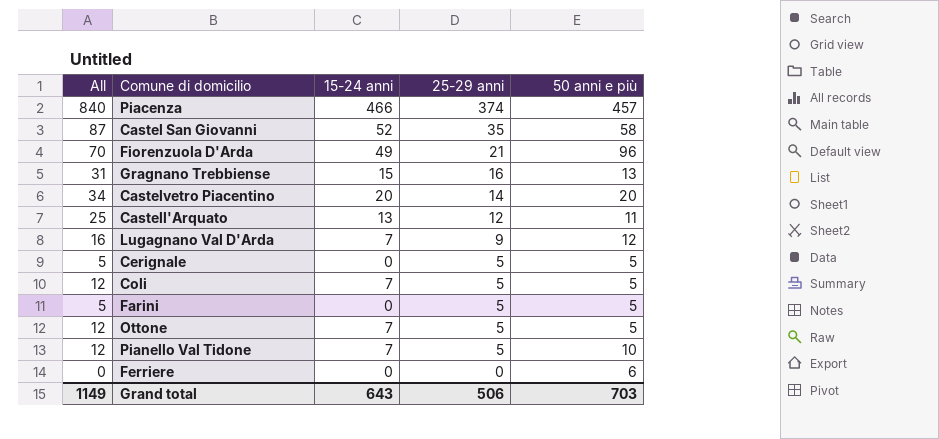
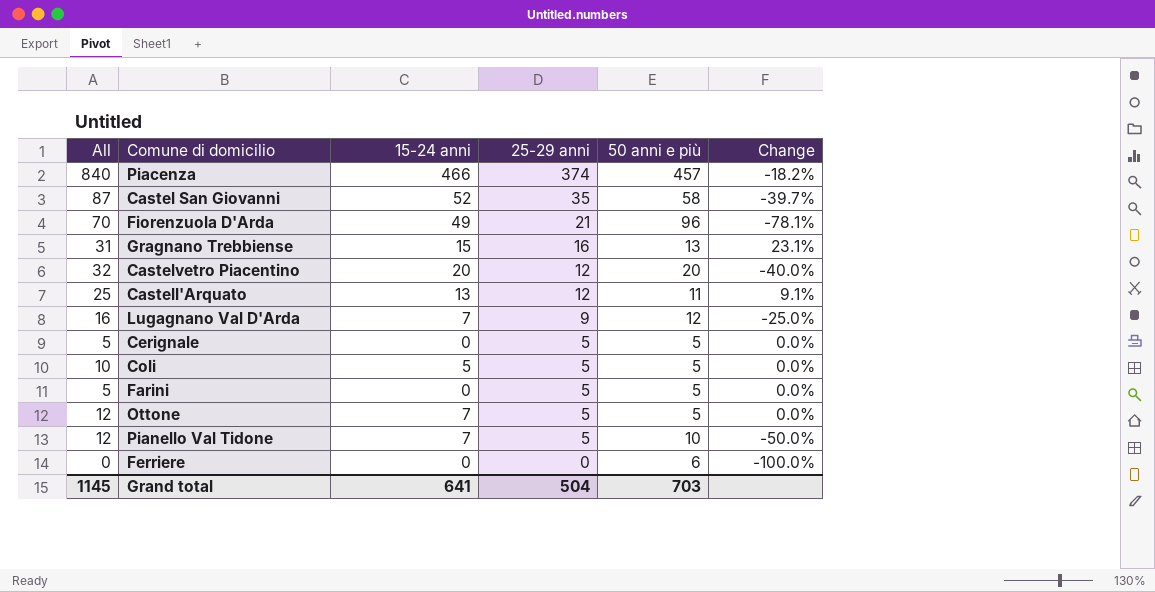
column Change | formula: none -> ([25-29 anni] - [50 anni e più]) / [50 anni e più]
Castelvetro Piacentino | All: 34 -> 32
Castelvetro Piacentino | 25-29 anni: 14 -> 12
Coli | All: 12 -> 10
Coli | 15-24 anni: 7 -> 5
Grand total | All: 1149 -> 1145
Grand total | 15-24 anni: 643 -> 641
Grand total | 25-29 anni: 506 -> 504

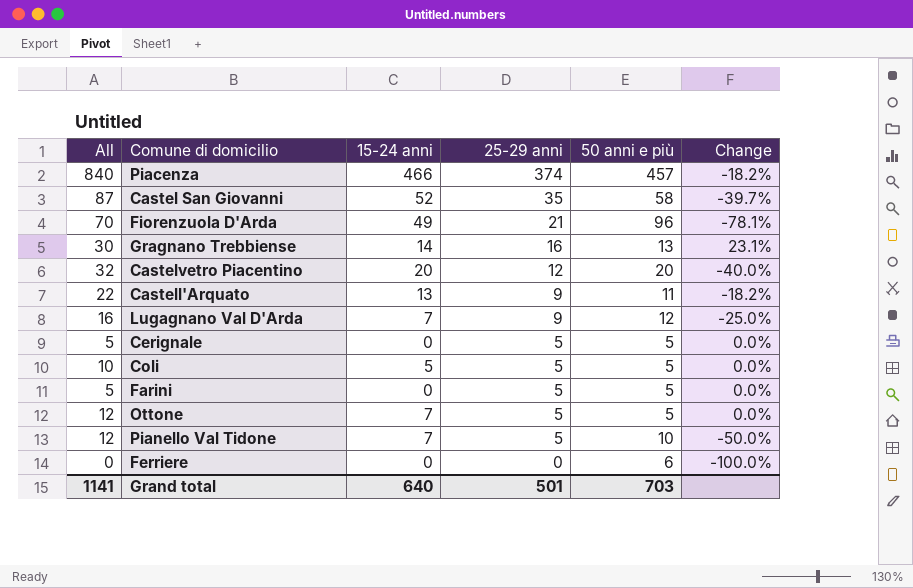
Gragnano Trebbiense | All: 31 -> 30
Gragnano Trebbiense | 15-24 anni: 15 -> 14
Castell'Arquato | All: 25 -> 22
Castell'Arquato | 25-29 anni: 12 -> 9
Castell'Arquato | Change: 9.1% -> -18.2%
Grand total | All: 1145 -> 1141
Grand total | 15-24 anni: 641 -> 640
Grand total | 25-29 anni: 504 -> 501

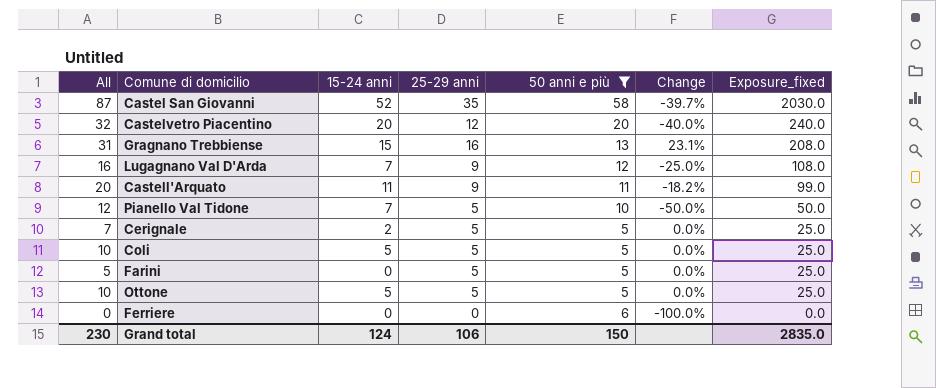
filter: none -> 50 anni e più <= 58
row order: 25-29 anni descending -> Exposure_fixed descending
column Exposure_fixed | formula: none -> [25-29 anni] * [50 anni e più]
Gragnano Trebbiense | All: 30 -> 31
Gragnano Trebbiense | 15-24 anni: 14 -> 15
Castell'Arquato | All: 22 -> 20
Castell'Arquato | 15-24 anni: 13 -> 11
Cerignale | All: 5 -> 7
Cerignale | 15-24 anni: 0 -> 2
Ottone | All: 12 -> 10
Ottone | 15-24 anni: 7 -> 5
Grand total | All: 1141 -> 230
Grand total | 15-24 anni: 640 -> 124
Grand total | 25-29 anni: 501 -> 106
Grand total | 50 anni e più: 703 -> 150

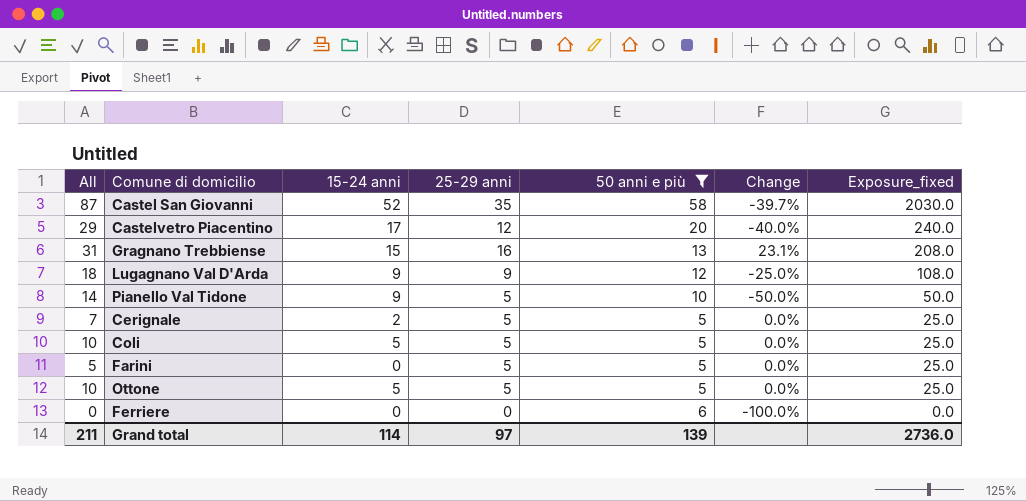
row Castell'Arquato: 20 | 11 | 9 | 11 | -18.2% | 99.0 -> none
Castelvetro Piacentino | All: 32 -> 29
Castelvetro Piacentino | 15-24 anni: 20 -> 17
Lugagnano Val D'Arda | All: 16 -> 18
Lugagnano Val D'Arda | 15-24 anni: 7 -> 9
Pianello Val Tidone | All: 12 -> 14
Pianello Val Tidone | 15-24 anni: 7 -> 9
Grand total | All: 230 -> 211
Grand total | 15-24 anni: 124 -> 114
Grand total | 25-29 anni: 106 -> 97
Grand total | 50 anni e più: 150 -> 139
Grand total | Exposure_fixed: 2835.0 -> 2736.0

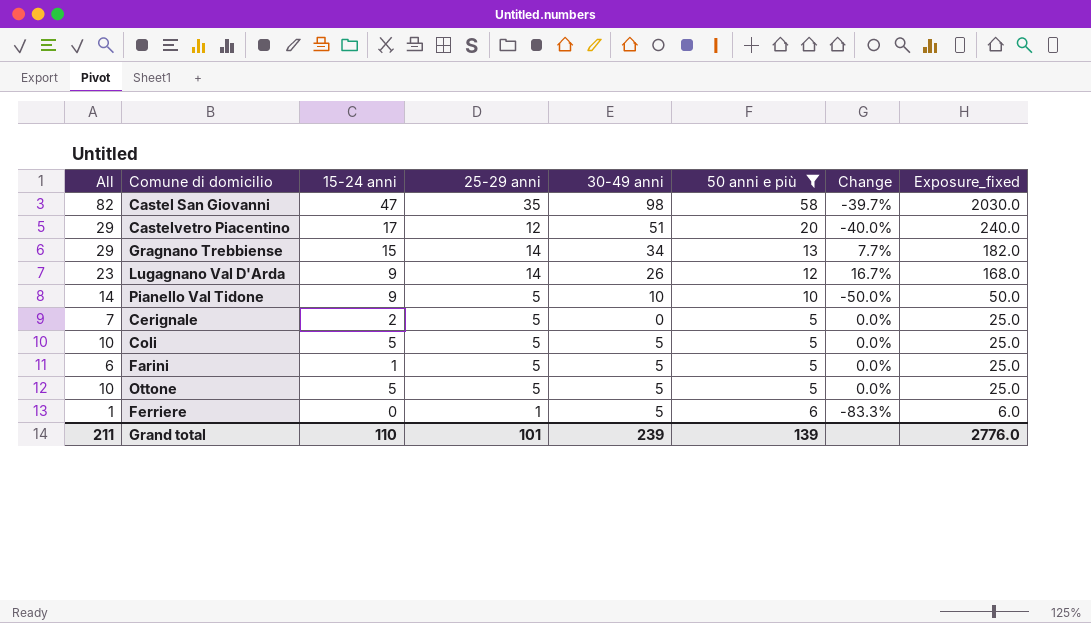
column 30-49 anni | position: none -> 5
Castel San Giovanni | All: 87 -> 82
Castel San Giovanni | 15-24 anni: 52 -> 47
Gragnano Trebbiense | All: 31 -> 29
Gragnano Trebbiense | 25-29 anni: 16 -> 14
Gragnano Trebbiense | Change: 23.1% -> 7.7%
Gragnano Trebbiense | Exposure_fixed: 208.0 -> 182.0
Lugagnano Val D'Arda | All: 18 -> 23
Lugagnano Val D'Arda | 25-29 anni: 9 -> 14
Lugagnano Val D'Arda | Change: -25.0% -> 16.7%
Lugagnano Val D'Arda | Exposure_fixed: 108.0 -> 168.0
Farini | All: 5 -> 6
Farini | 15-24 anni: 0 -> 1
Ferriere | All: 0 -> 1
Ferriere | 25-29 anni: 0 -> 1
Ferriere | Change: -100.0% -> -83.3%
Ferriere | Exposure_fixed: 0.0 -> 6.0
Grand total | 15-24 anni: 114 -> 110
Grand total | 25-29 anni: 97 -> 101
Grand total | Exposure_fixed: 2736.0 -> 2776.0

